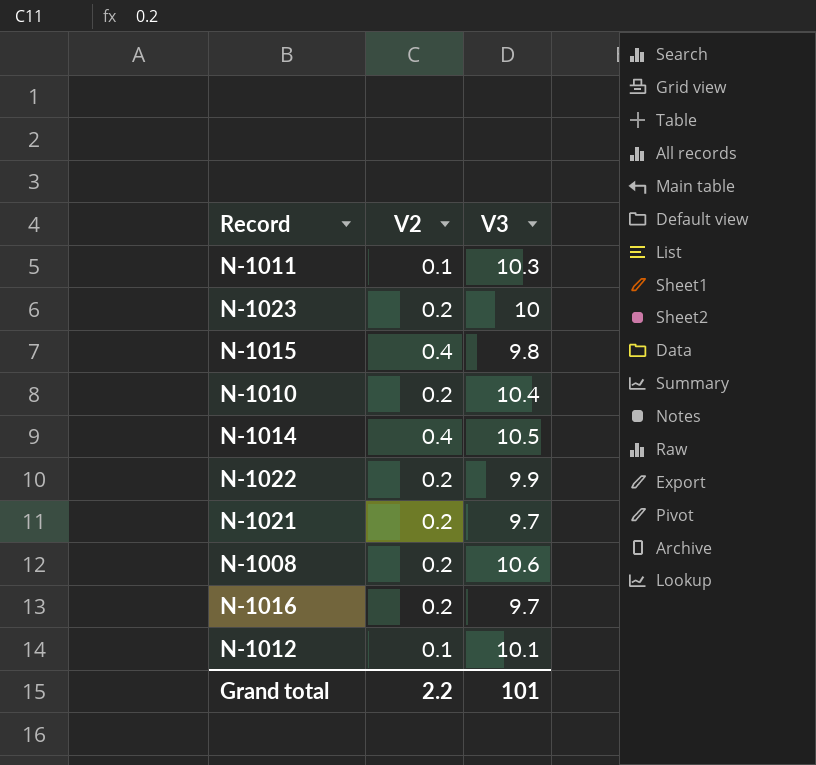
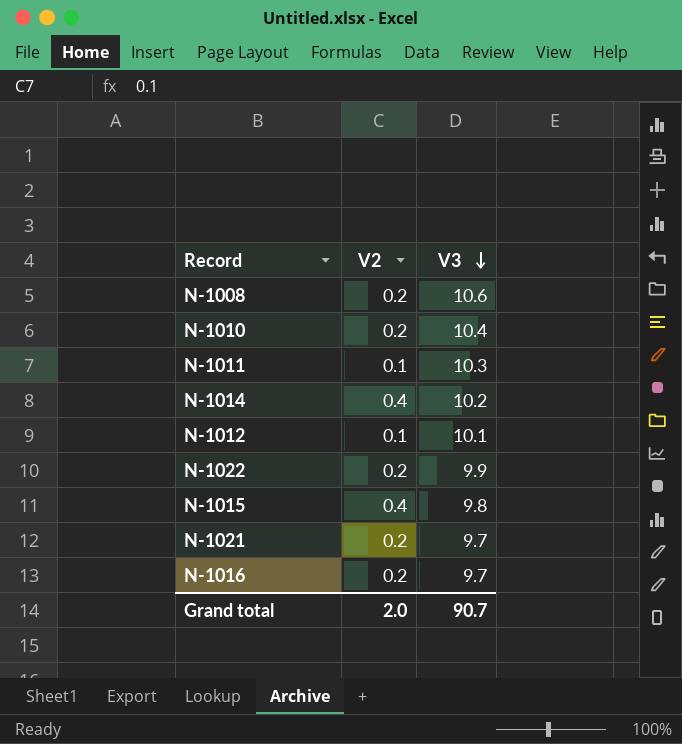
row order: none -> V3 descending
row N-1023: 0.2 | 10 -> none
N-1014 | V3: 10.5 -> 10.2
Grand total | V2: 2.2 -> 2.0
Grand total | V3: 101 -> 90.7

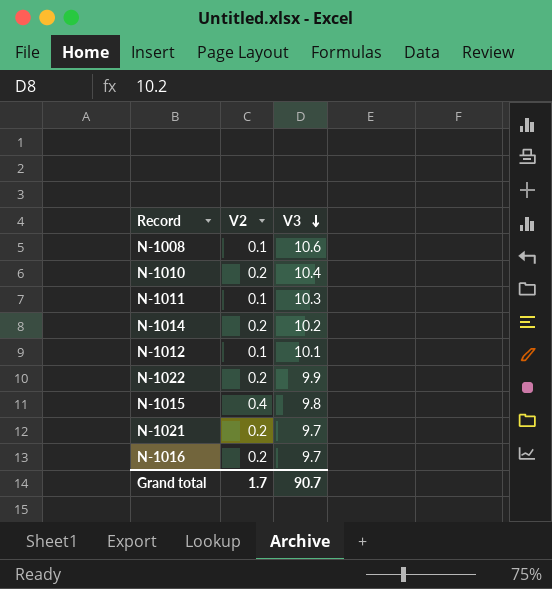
N-1008 | V2: 0.2 -> 0.1
N-1014 | V2: 0.4 -> 0.2
Grand total | V2: 2.0 -> 1.7

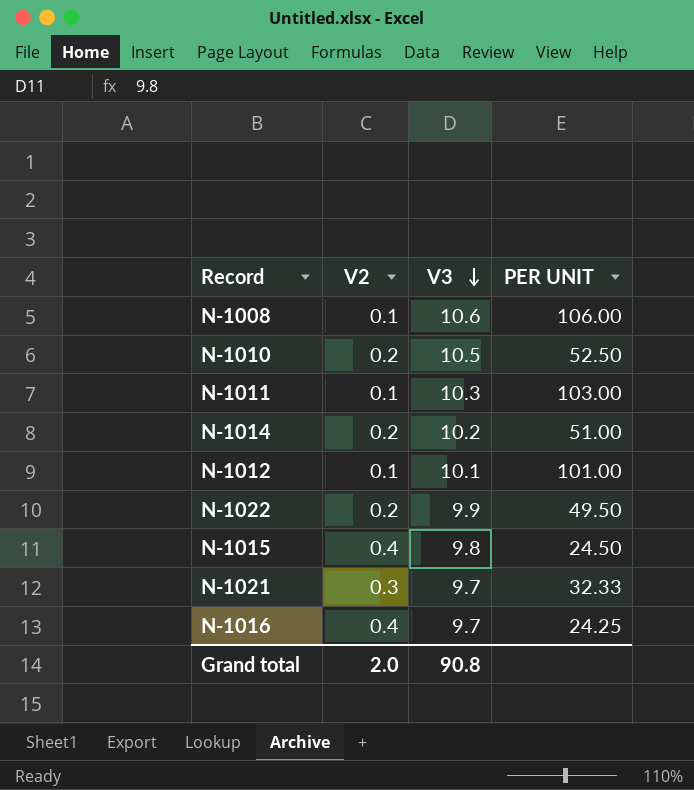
column PER UNIT | formula: none -> [V3] / [V2]
N-1010 | V3: 10.4 -> 10.5
N-1021 | V2: 0.2 -> 0.3
N-1016 | V2: 0.2 -> 0.4
Grand total | V2: 1.7 -> 2.0
Grand total | V3: 90.7 -> 90.8

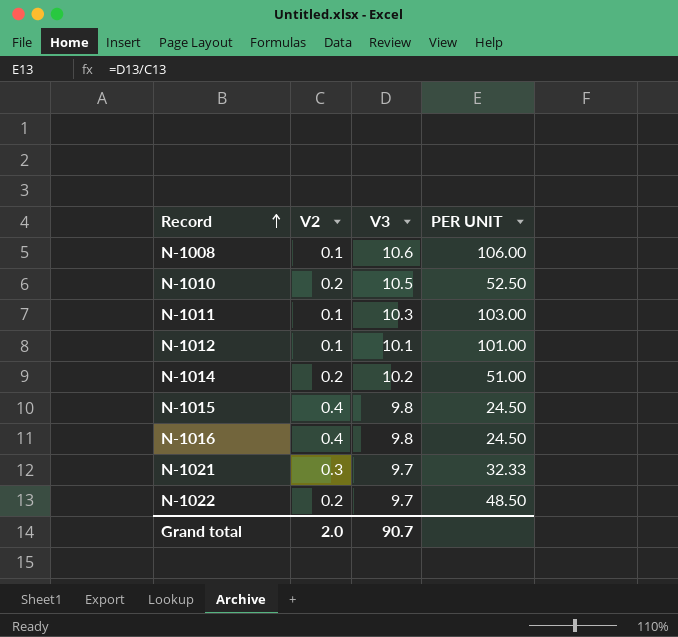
row order: V3 descending -> Record ascending
N-1016 | V3: 9.7 -> 9.8
N-1016 | PER UNIT: 24.25 -> 24.50
N-1022 | V3: 9.9 -> 9.7
N-1022 | PER UNIT: 49.50 -> 48.50
Grand total | V3: 90.8 -> 90.7

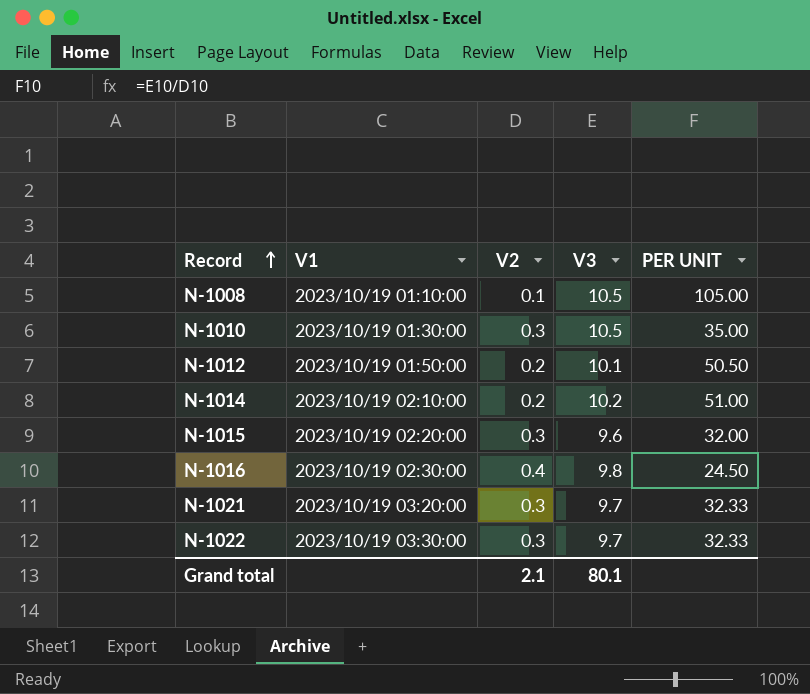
column V1 | position: none -> 2
row N-1011: 0.1 | 10.3 | 103.00 -> none
N-1008 | V3: 10.6 -> 10.5
N-1008 | PER UNIT: 106.00 -> 105.00
N-1010 | V2: 0.2 -> 0.3
N-1010 | PER UNIT: 52.50 -> 35.00
N-1012 | V2: 0.1 -> 0.2
N-1012 | PER UNIT: 101.00 -> 50.50
N-1015 | V2: 0.4 -> 0.3
N-1015 | V3: 9.8 -> 9.6
N-1015 | PER UNIT: 24.50 -> 32.00
N-1022 | V2: 0.2 -> 0.3
N-1022 | PER UNIT: 48.50 -> 32.33
Grand total | V2: 2.0 -> 2.1
Grand total | V3: 90.7 -> 80.1

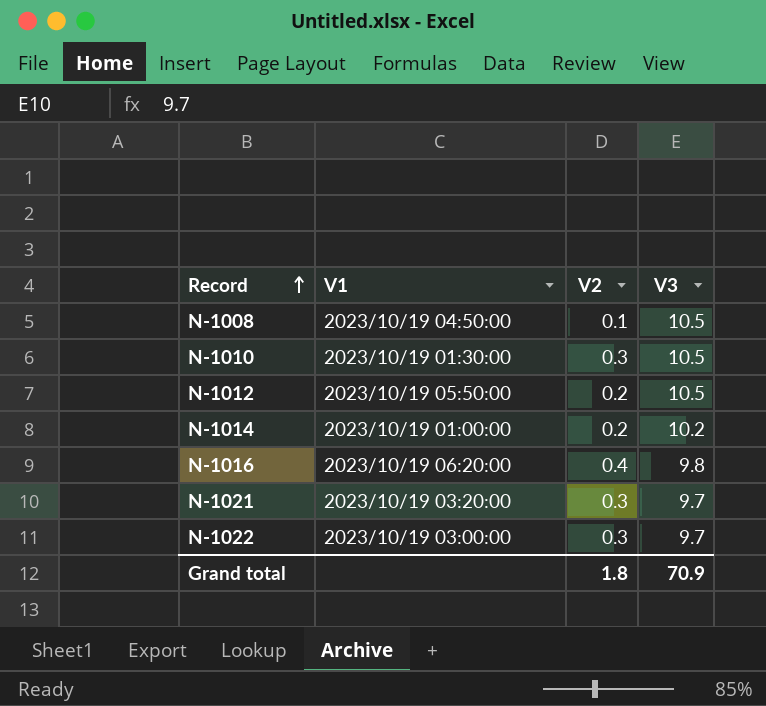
column PER UNIT | formula: [V3] / [V2] -> none
row N-1015: 2023/10/19 02:20:00 | 0.3 | 9.6 | 32.00 -> none
N-1008 | V1: 2023/10/19 01:10:00 -> 2023/10/19 04:50:00
N-1012 | V1: 2023/10/19 01:50:00 -> 2023/10/19 05:50:00
N-1012 | V3: 10.1 -> 10.5
N-1014 | V1: 2023/10/19 02:10:00 -> 2023/10/19 01:00:00
N-1016 | V1: 2023/10/19 02:30:00 -> 2023/10/19 06:20:00
N-1022 | V1: 2023/10/19 03:30:00 -> 2023/10/19 03:00:00
Grand total | V2: 2.1 -> 1.8
Grand total | V3: 80.1 -> 70.9

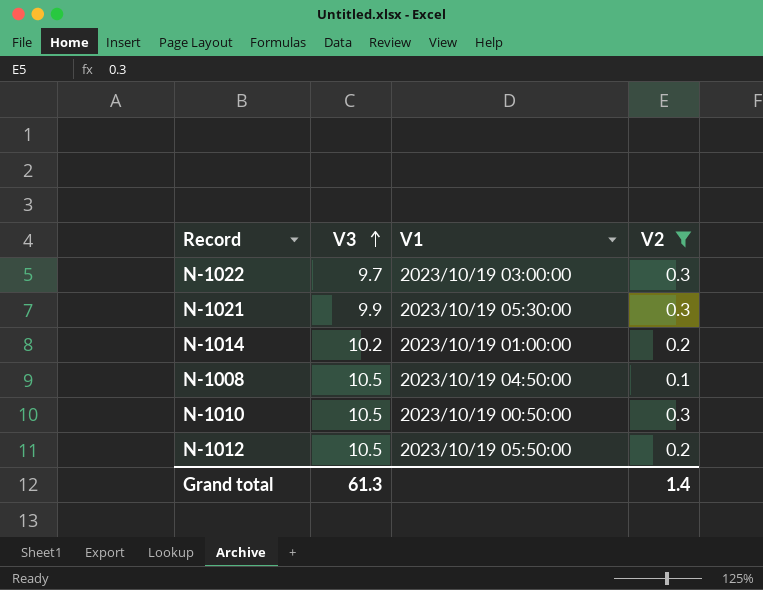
filter: none -> V2 != 0.4
row order: Record ascending -> V3 ascending
column V3 | position: 4 -> 2
N-1021 | V3: 9.7 -> 9.9
N-1021 | V1: 2023/10/19 03:20:00 -> 2023/10/19 05:30:00
N-1010 | V1: 2023/10/19 01:30:00 -> 2023/10/19 00:50:00
Grand total | V3: 70.9 -> 61.3
Grand total | V2: 1.8 -> 1.4

